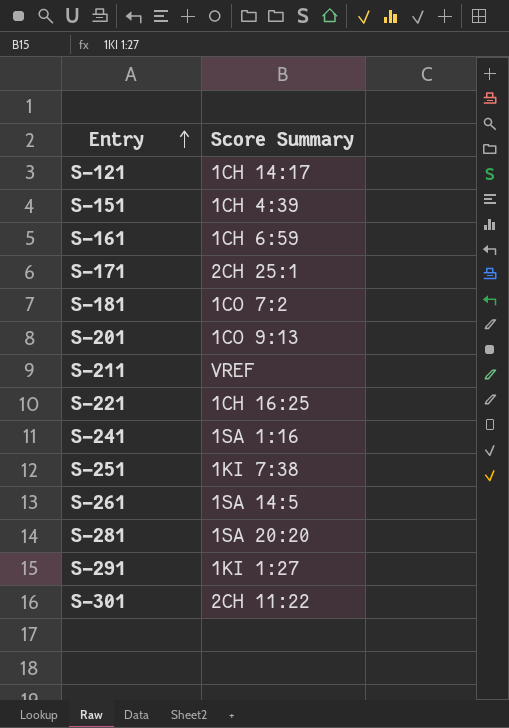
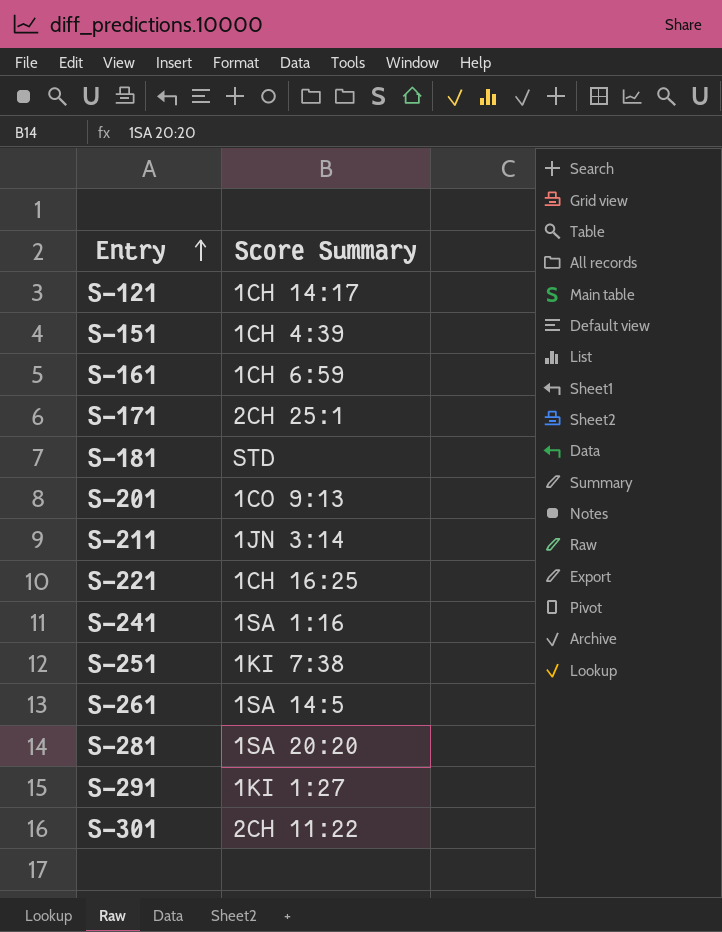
S-181 | Score Summary: 1CO 7:2 -> STD
S-211 | Score Summary: VREF -> 1JN 3:14

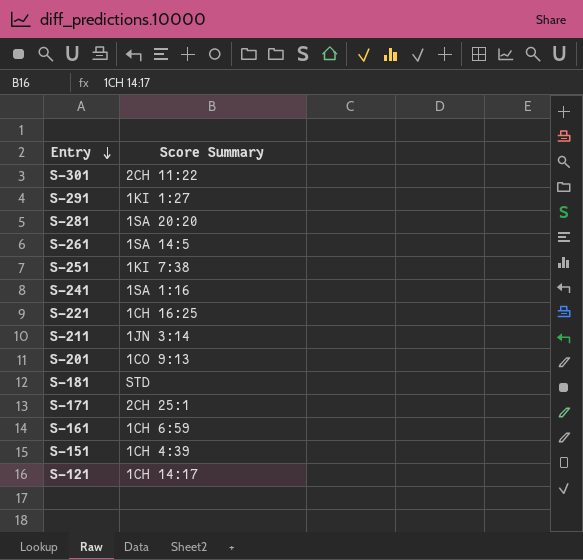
row order: Entry ascending -> Entry descending

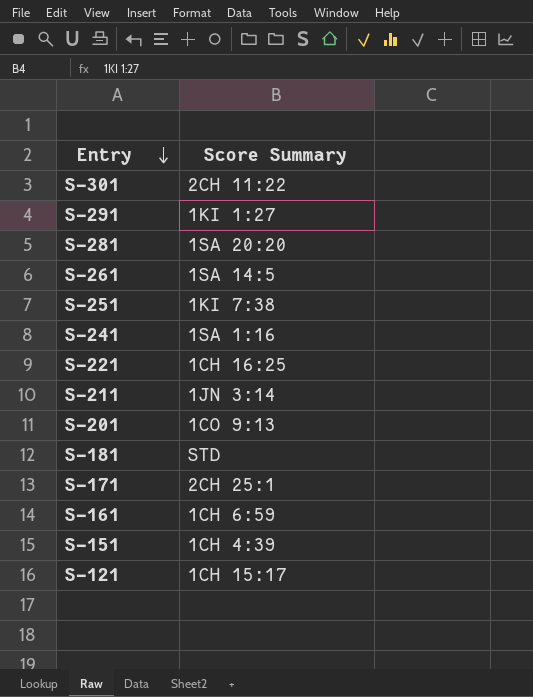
S-121 | Score Summary: 1CH 14:17 -> 1CH 15:17

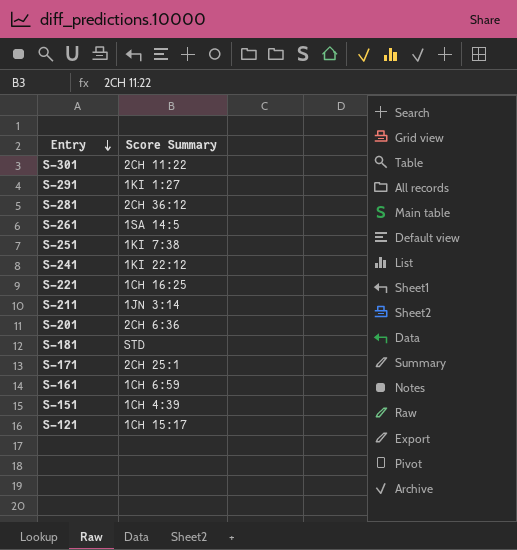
S-281 | Score Summary: 1SA 20:20 -> 2CH 36:12
S-241 | Score Summary: 1SA 1:16 -> 1KI 22:12
S-201 | Score Summary: 1CO 9:13 -> 2CH 6:36

